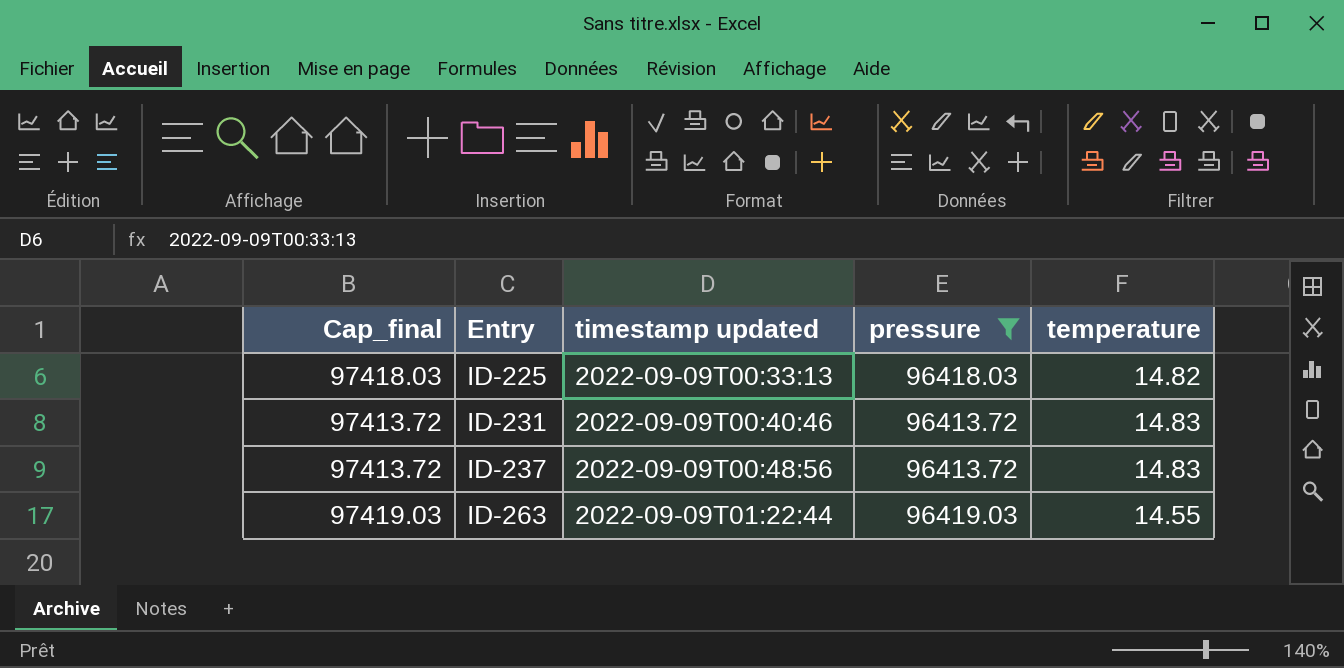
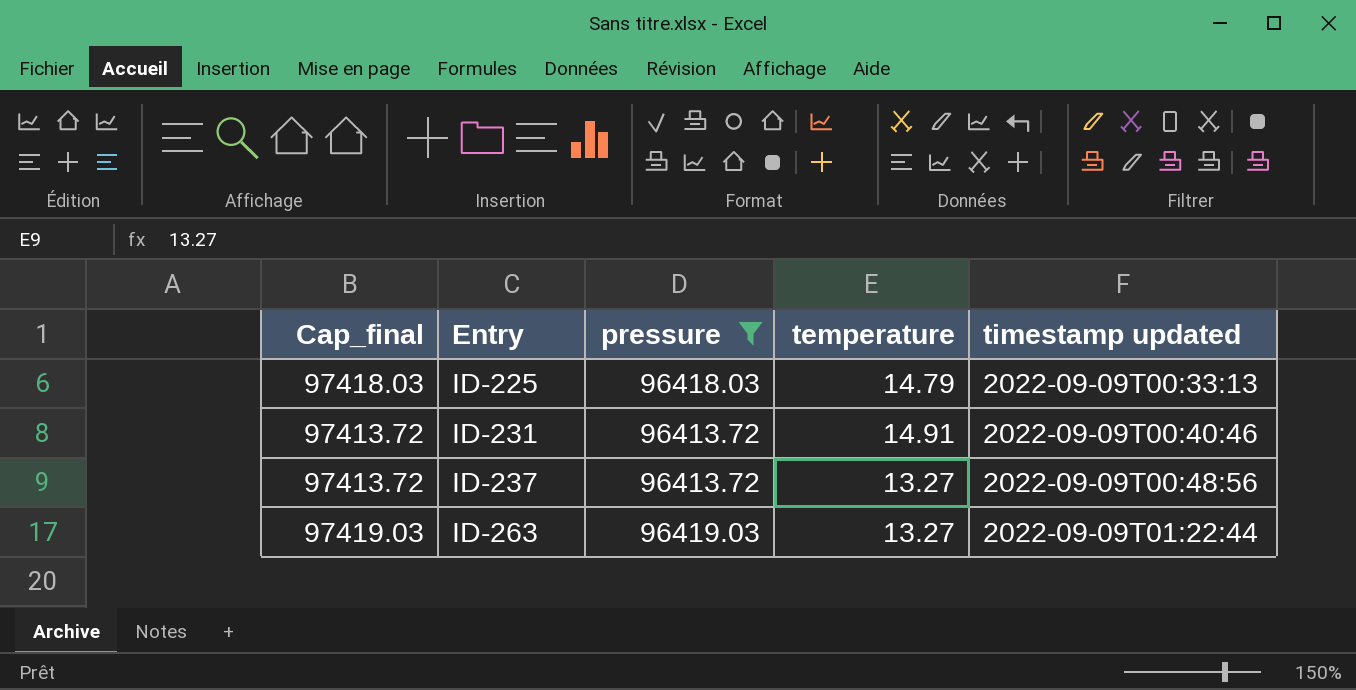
column timestamp updated | position: 3 -> 5
ID-225 | temperature: 14.82 -> 14.79
ID-231 | temperature: 14.83 -> 14.91
ID-237 | temperature: 14.83 -> 13.27
ID-263 | temperature: 14.55 -> 13.27

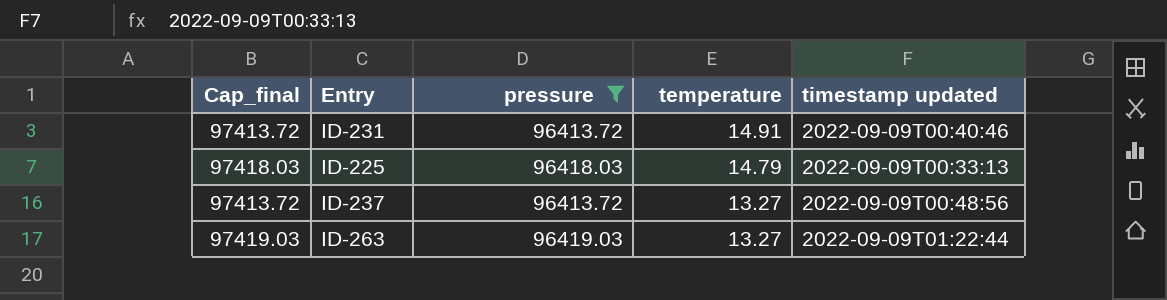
row order: Entry ascending -> temperature descending

